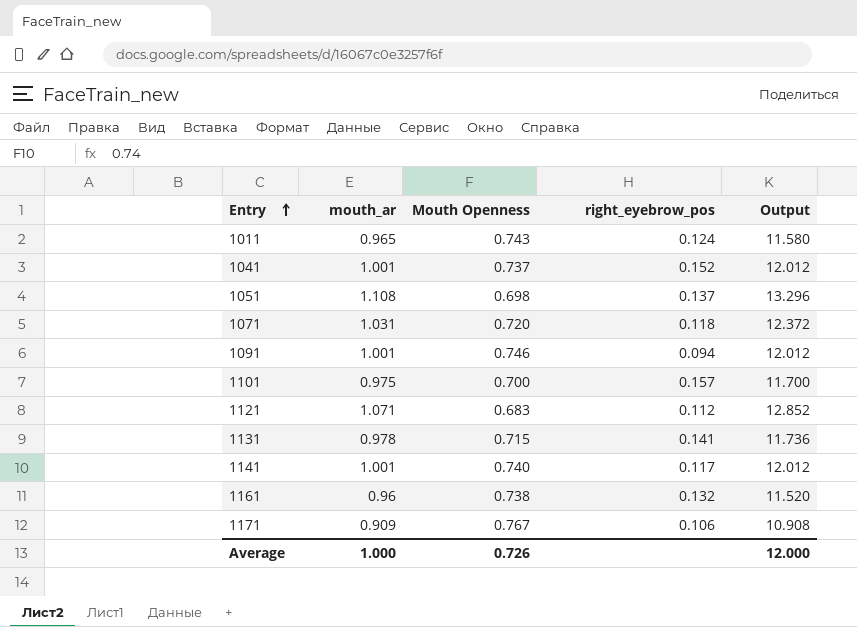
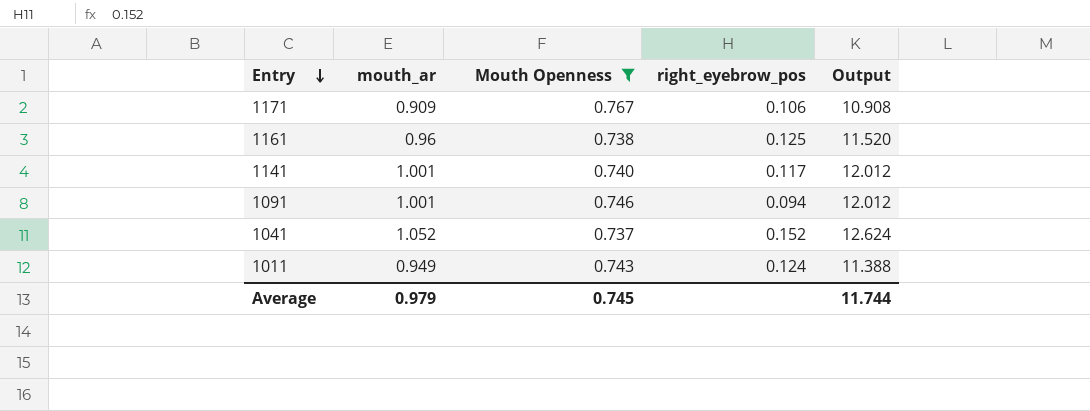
filter: none -> Mouth Openness >= 0.737
row order: Entry ascending -> Entry descending
1161 | right_eyebrow_pos: 0.132 -> 0.125
1041 | mouth_ar: 1.001 -> 1.052
1041 | Output: 12.012 -> 12.624
1011 | mouth_ar: 0.965 -> 0.949
1011 | Output: 11.580 -> 11.388
Average | mouth_ar: 1.000 -> 0.979
Average | Mouth Openness: 0.726 -> 0.745
Average | Output: 12.000 -> 11.744

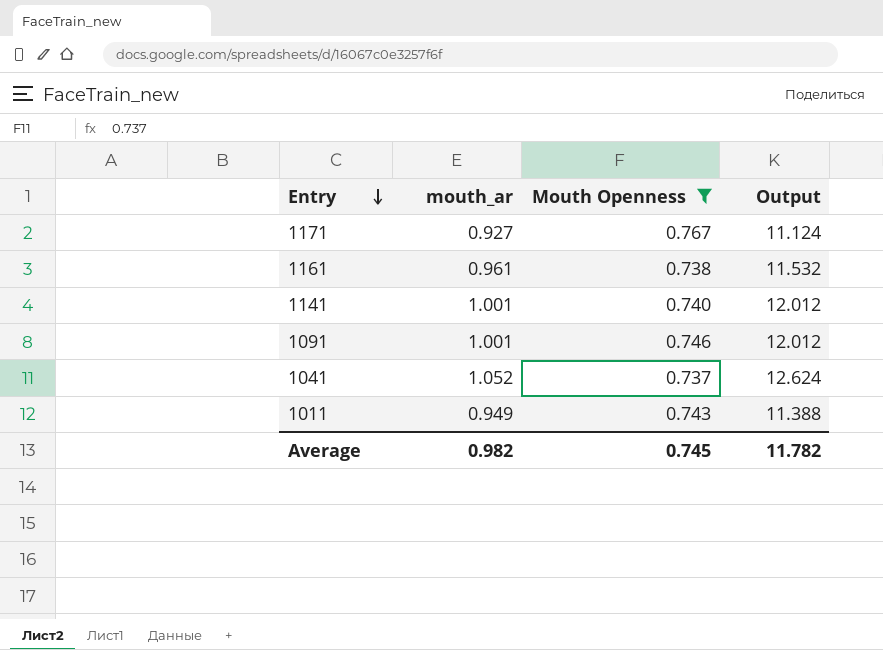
column right_eyebrow_pos | position: 4 -> none
1171 | mouth_ar: 0.909 -> 0.927
1171 | Output: 10.908 -> 11.124
1161 | mouth_ar: 0.96 -> 0.961
1161 | Output: 11.520 -> 11.532
Average | mouth_ar: 0.979 -> 0.982
Average | Output: 11.744 -> 11.782

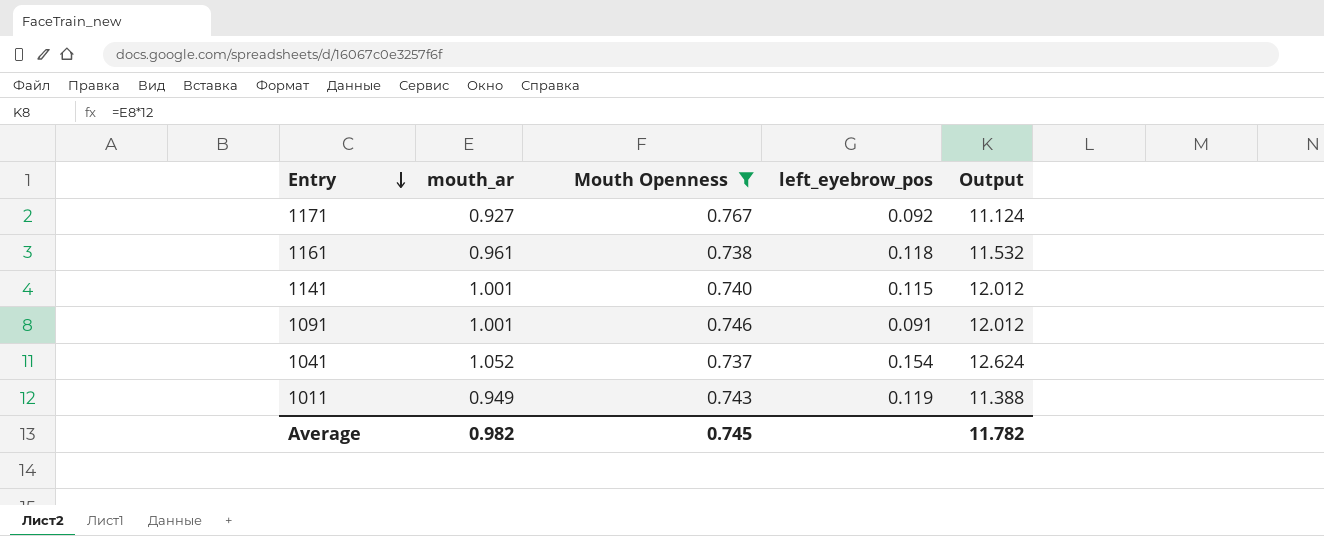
column left_eyebrow_pos | position: none -> 4

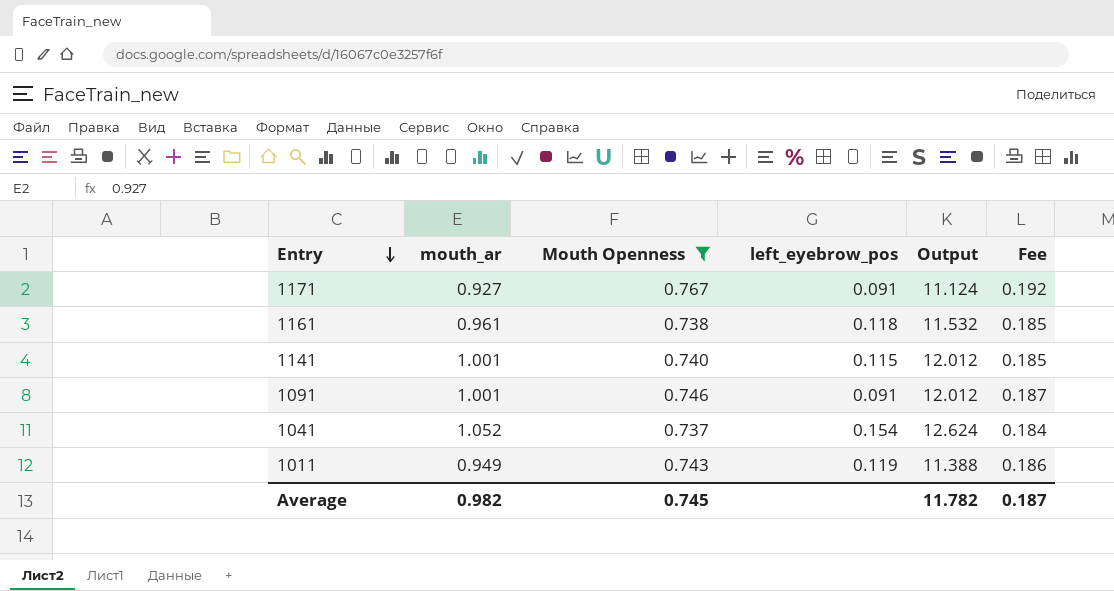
column Fee | formula: none -> [Mouth Openness] * 0.25
1171 | left_eyebrow_pos: 0.092 -> 0.091

